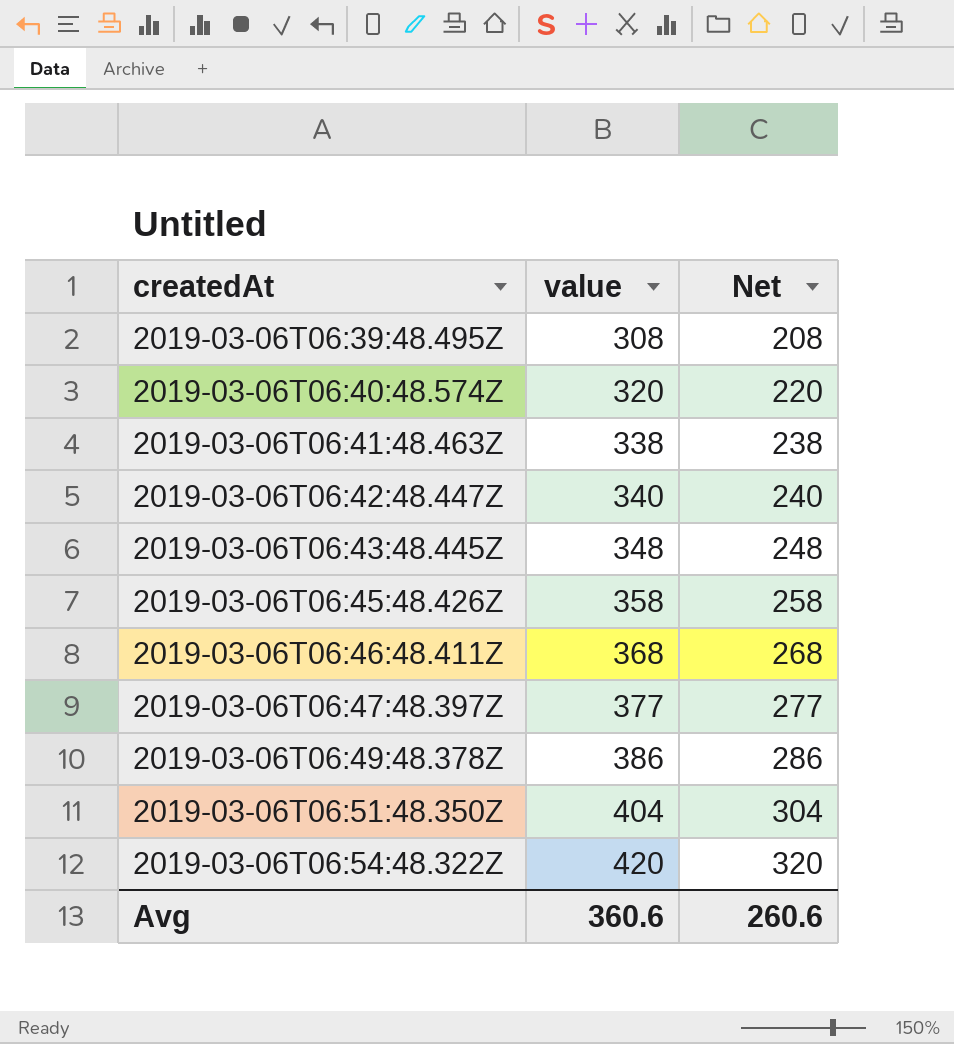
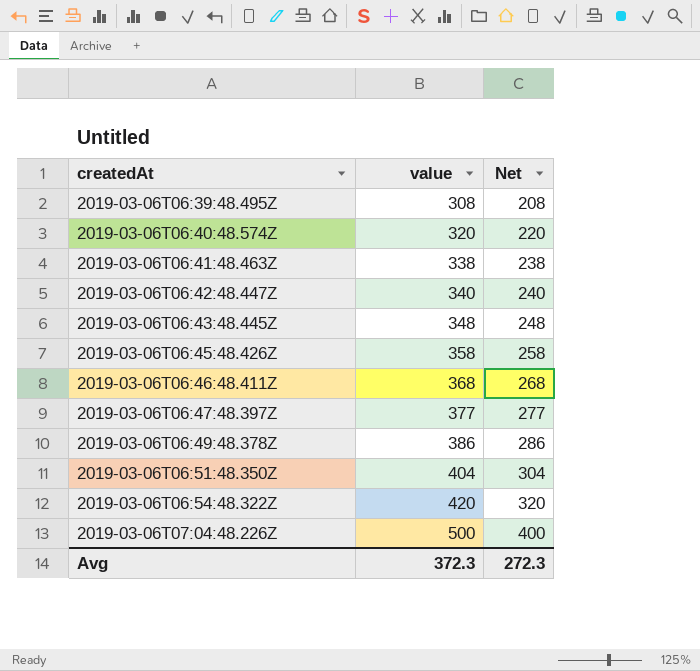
row 2019-03-06T07:04:48.226Z: none -> 500 | 400
Avg | value: 360.6 -> 372.3
Avg | Net: 260.6 -> 272.3

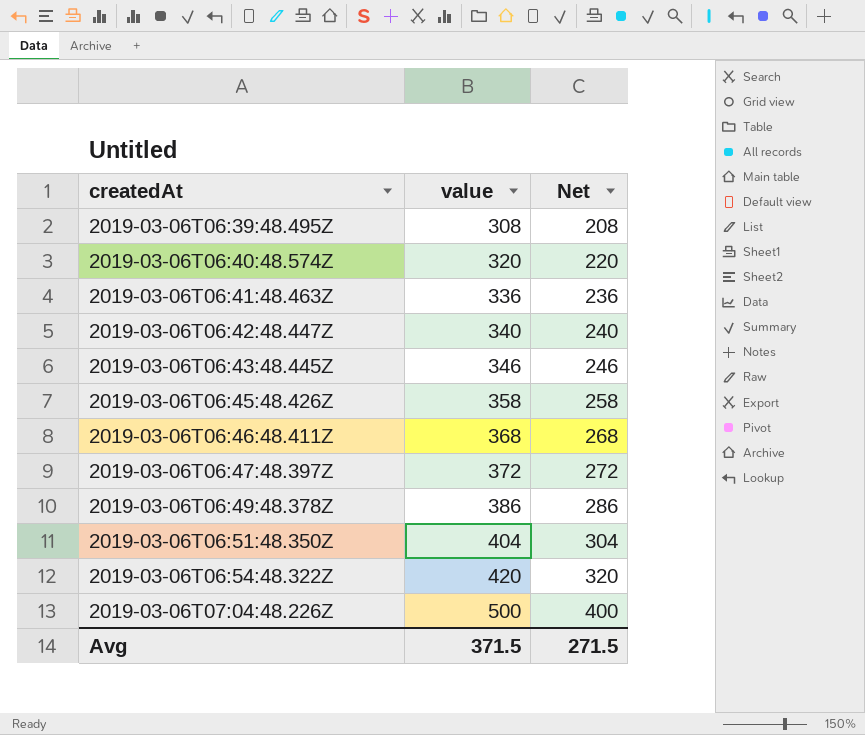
2019-03-06T06:41:48.463Z | value: 338 -> 336
2019-03-06T06:41:48.463Z | Net: 238 -> 236
2019-03-06T06:43:48.445Z | value: 348 -> 346
2019-03-06T06:43:48.445Z | Net: 248 -> 246
2019-03-06T06:47:48.397Z | value: 377 -> 372
2019-03-06T06:47:48.397Z | Net: 277 -> 272
Avg | value: 372.3 -> 371.5
Avg | Net: 272.3 -> 271.5

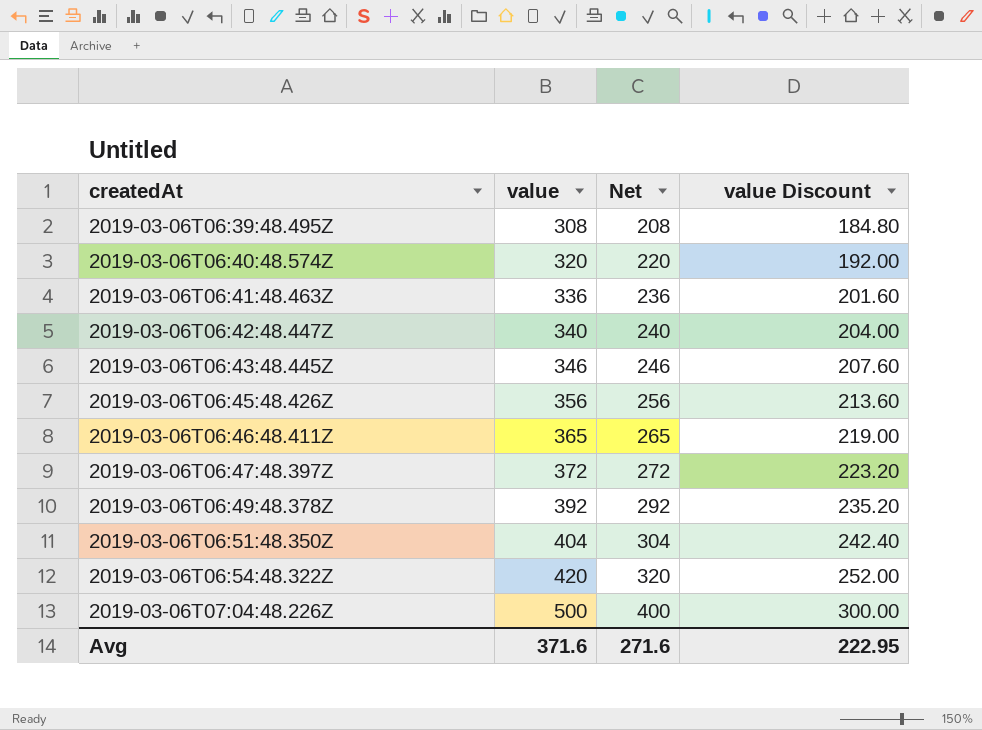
column value Discount | formula: none -> [value] * 0.6
2019-03-06T06:45:48.426Z | value: 358 -> 356
2019-03-06T06:45:48.426Z | Net: 258 -> 256
2019-03-06T06:46:48.411Z | value: 368 -> 365
2019-03-06T06:46:48.411Z | Net: 268 -> 265
2019-03-06T06:49:48.378Z | value: 386 -> 392
2019-03-06T06:49:48.378Z | Net: 286 -> 292
Avg | value: 371.5 -> 371.6
Avg | Net: 271.5 -> 271.6

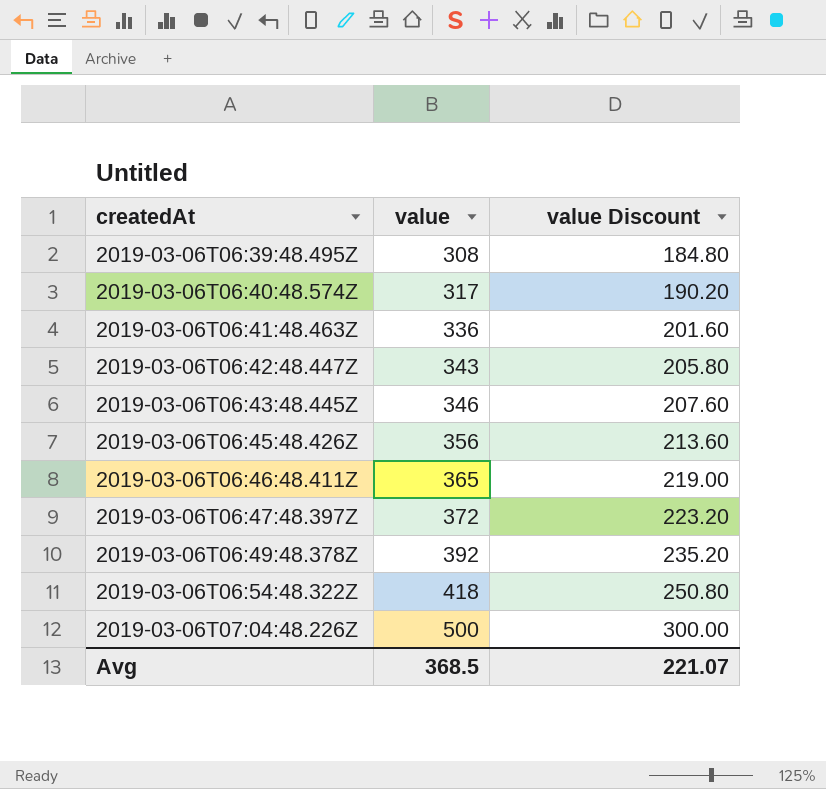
column Net | formula: [value] - 100 -> none
row 2019-03-06T06:51:48.350Z: 404 | 304 | 242.40 -> none
2019-03-06T06:40:48.574Z | value: 320 -> 317
2019-03-06T06:40:48.574Z | value Discount: 192.00 -> 190.20
2019-03-06T06:42:48.447Z | value: 340 -> 343
2019-03-06T06:42:48.447Z | value Discount: 204.00 -> 205.80
2019-03-06T06:54:48.322Z | value: 420 -> 418
2019-03-06T06:54:48.322Z | value Discount: 252.00 -> 250.80
Avg | value: 371.6 -> 368.5
Avg | value Discount: 222.95 -> 221.07

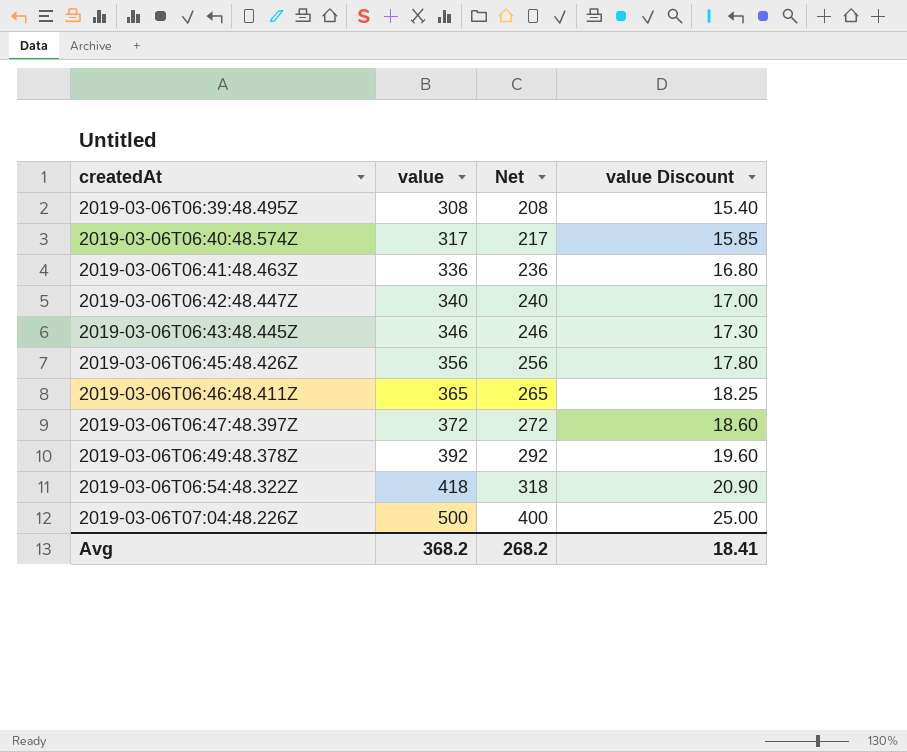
column Net | formula: none -> [value] - 100
column value Discount | formula: [value] * 0.6 -> [value] * 0.05
2019-03-06T06:42:48.447Z | value: 343 -> 340
Avg | value: 368.5 -> 368.2
Avg | value Discount: 221.07 -> 18.41

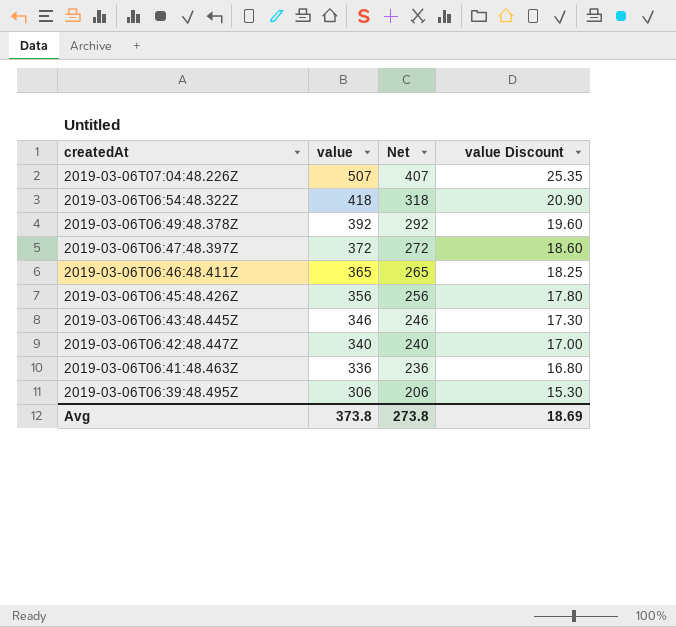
row order: createdAt ascending -> createdAt descending
row 2019-03-06T06:40:48.574Z: 317 | 217 | 15.85 -> none
2019-03-06T07:04:48.226Z | value: 500 -> 507
2019-03-06T07:04:48.226Z | Net: 400 -> 407
2019-03-06T07:04:48.226Z | value Discount: 25.00 -> 25.35
2019-03-06T06:39:48.495Z | value: 308 -> 306
2019-03-06T06:39:48.495Z | Net: 208 -> 206
2019-03-06T06:39:48.495Z | value Discount: 15.40 -> 15.30
Avg | value: 368.2 -> 373.8
Avg | Net: 268.2 -> 273.8
Avg | value Discount: 18.41 -> 18.69

